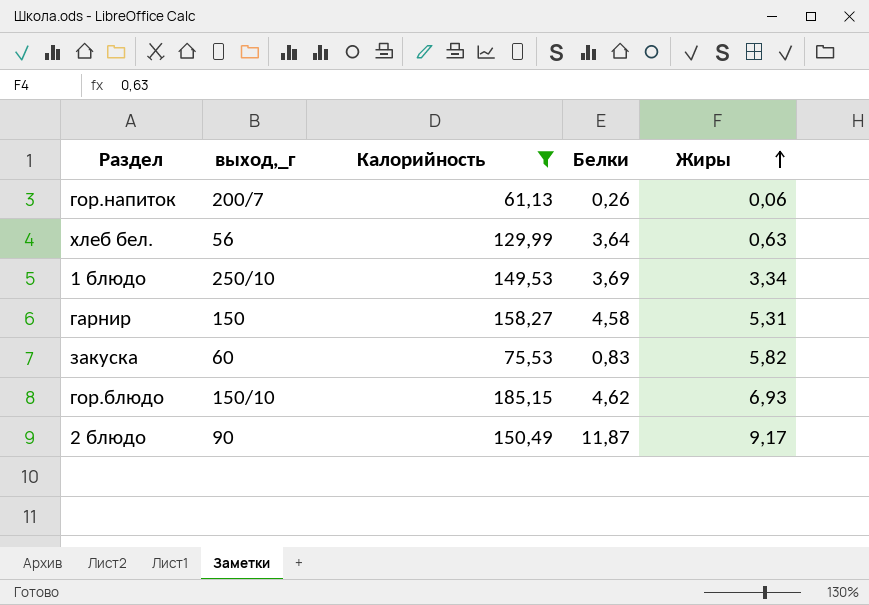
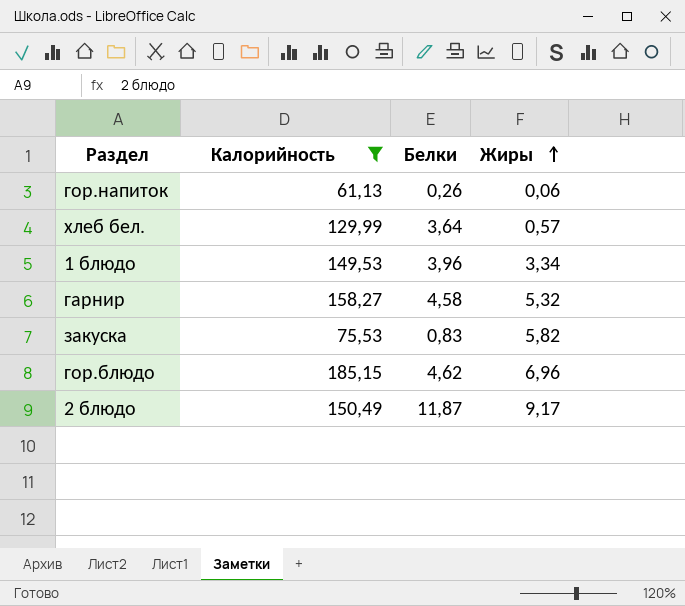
column выход,_г | position: 2 -> none
хлеб бел. | Жиры: 0,63 -> 0,57
1 блюдо | Белки: 3,69 -> 3,96
гарнир | Жиры: 5,31 -> 5,32
гор.блюдо | Жиры: 6,93 -> 6,96

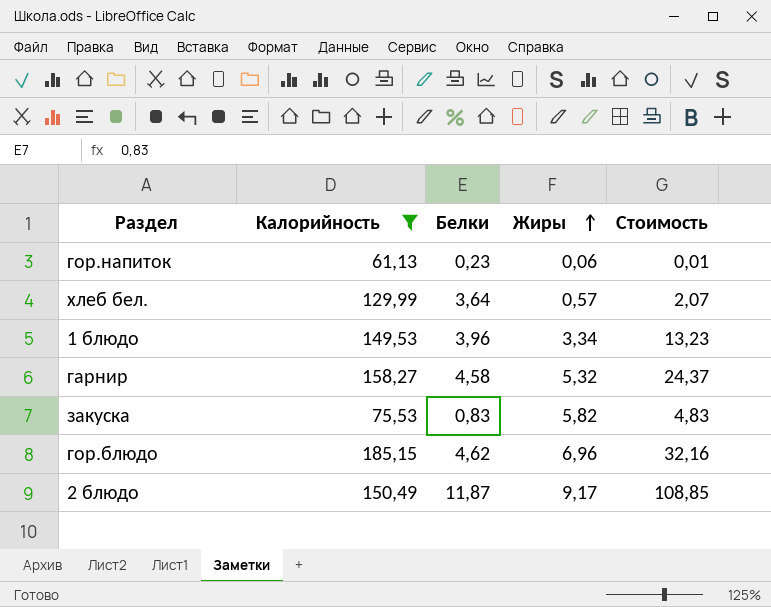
column Стоимость | formula: none -> [Белки] * [Жиры]
гор.напиток | Белки: 0,26 -> 0,23

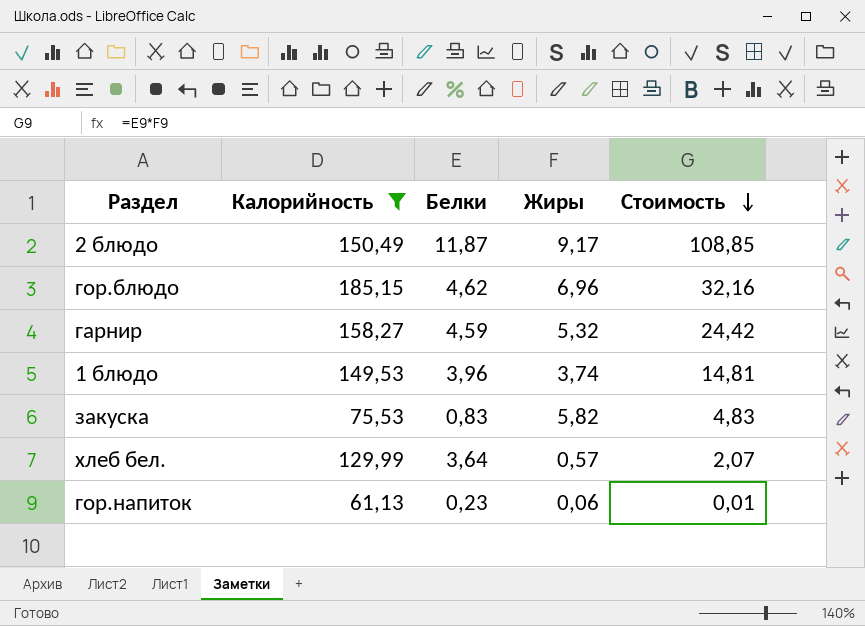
row order: Жиры ascending -> Стоимость descending
гарнир | Белки: 4,58 -> 4,59
гарнир | Стоимость: 24,37 -> 24,42
1 блюдо | Жиры: 3,34 -> 3,74
1 блюдо | Стоимость: 13,23 -> 14,81

